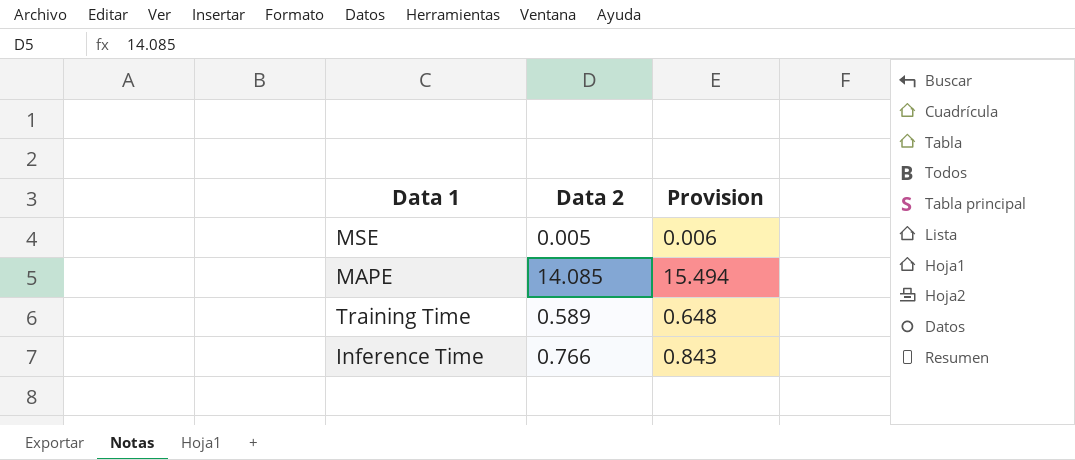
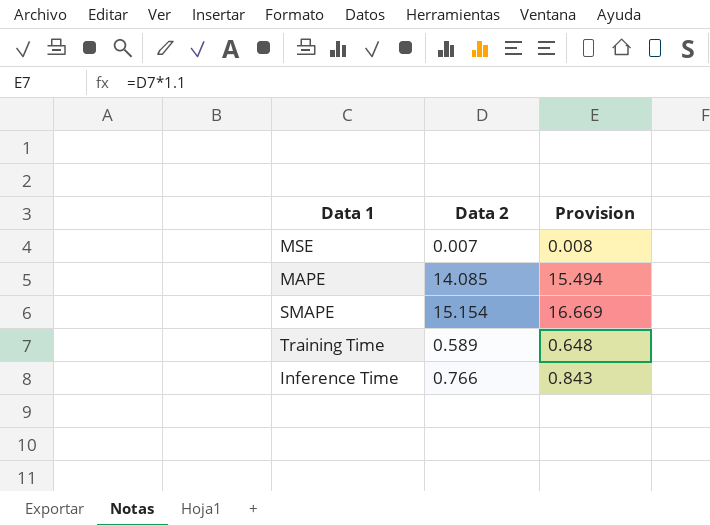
MSE | Data 2: 0.005 -> 0.007
MSE | Provision: 0.006 -> 0.008
row SMAPE: none -> 15.154 | 16.669

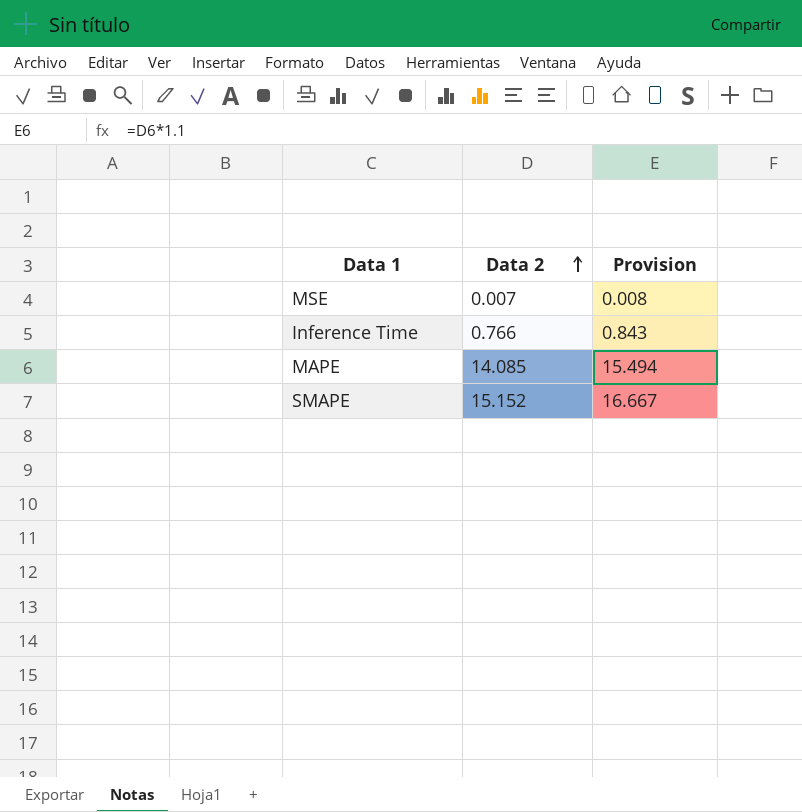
row order: none -> Data 2 ascending
row Training Time: 0.589 | 0.648 -> none
SMAPE | Data 2: 15.154 -> 15.152
SMAPE | Provision: 16.669 -> 16.667

